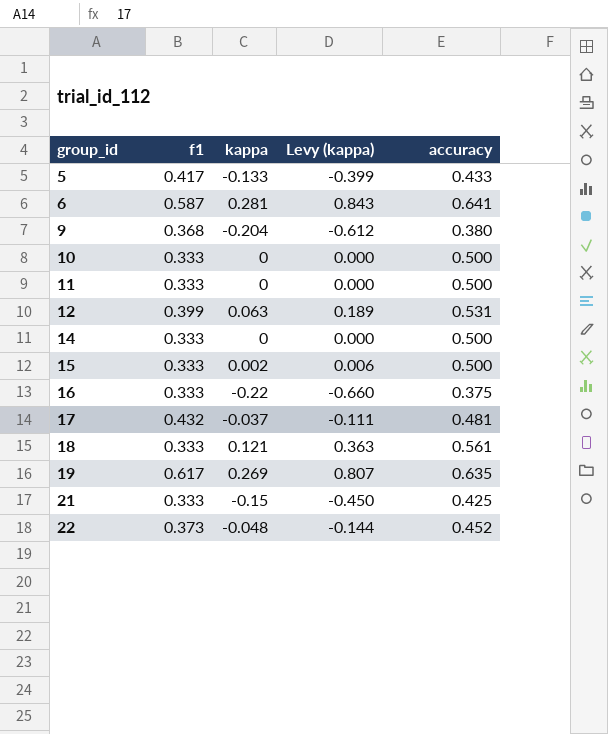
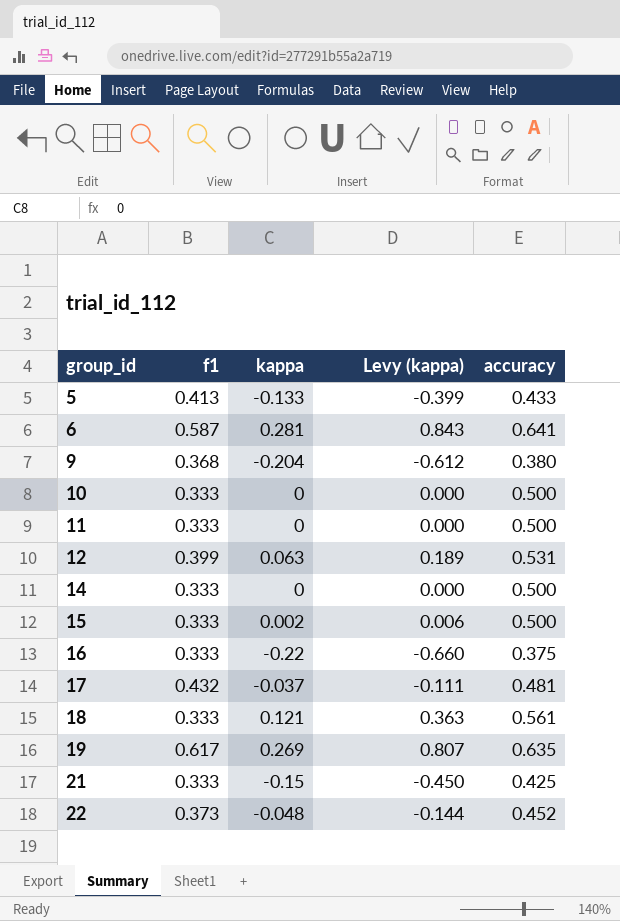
5 | f1: 0.417 -> 0.413

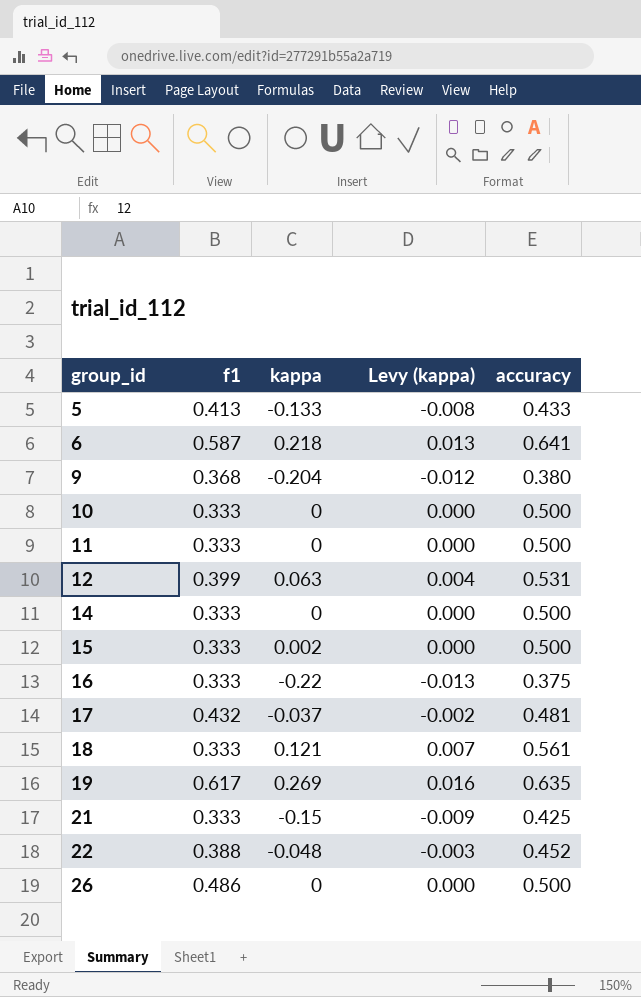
column Levy (kappa) | formula: [kappa] * 3 -> [kappa] * 0.06
6 | kappa: 0.281 -> 0.218
22 | f1: 0.373 -> 0.388
row 26: none -> 0.486 | 0 | 0.000 | 0.500

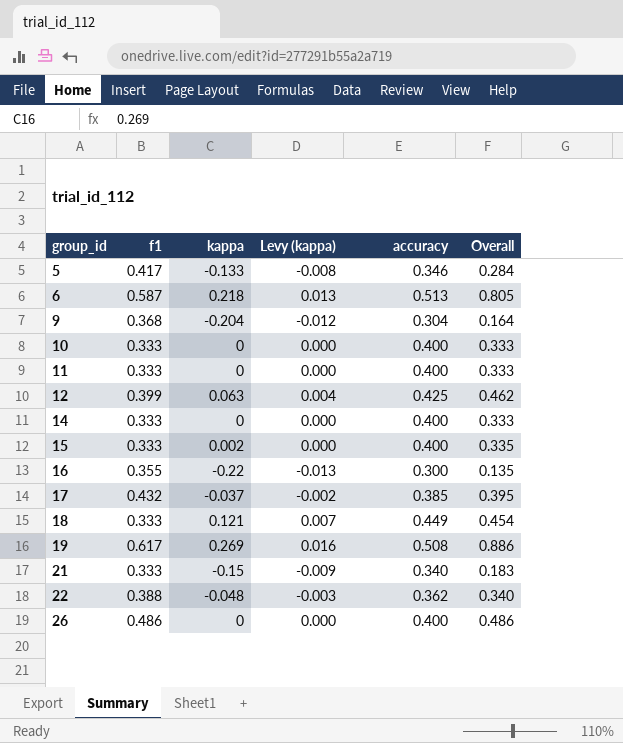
column Overall | formula: none -> [f1] + [kappa]
5 | f1: 0.413 -> 0.417
5 | accuracy: 0.433 -> 0.346
6 | accuracy: 0.641 -> 0.513
9 | accuracy: 0.380 -> 0.304
10 | accuracy: 0.500 -> 0.400
11 | accuracy: 0.500 -> 0.400
12 | accuracy: 0.531 -> 0.425
14 | accuracy: 0.500 -> 0.400
15 | accuracy: 0.500 -> 0.400
16 | f1: 0.333 -> 0.355
16 | accuracy: 0.375 -> 0.300
17 | accuracy: 0.481 -> 0.385
18 | accuracy: 0.561 -> 0.449
19 | accuracy: 0.635 -> 0.508
21 | accuracy: 0.425 -> 0.340
22 | accuracy: 0.452 -> 0.362
26 | accuracy: 0.500 -> 0.400

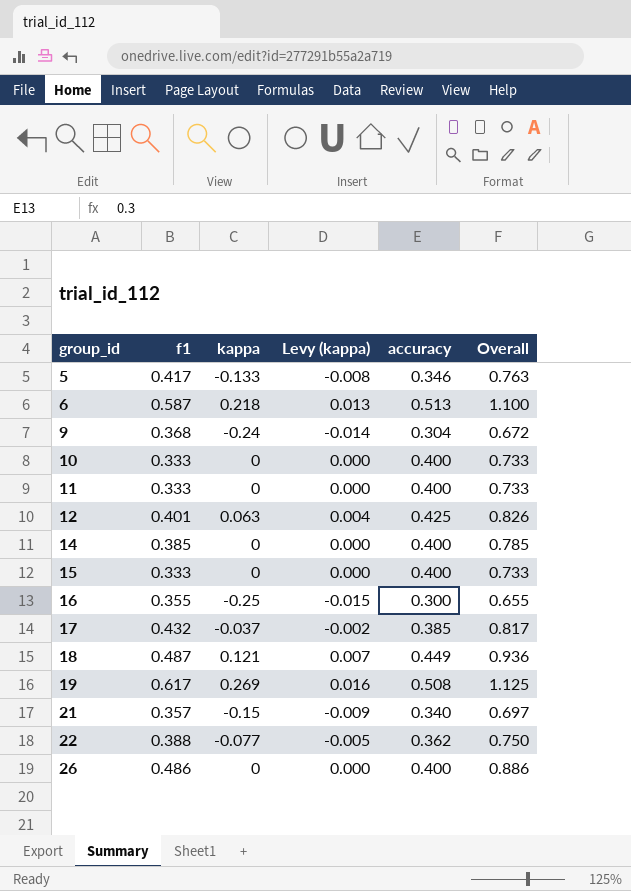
column Overall | formula: [f1] + [kappa] -> [f1] + [accuracy]
9 | kappa: -0.204 -> -0.24
9 | Levy (kappa): -0.012 -> -0.014
12 | f1: 0.399 -> 0.401
14 | f1: 0.333 -> 0.385
15 | kappa: 0.002 -> 0
16 | kappa: -0.22 -> -0.25
16 | Levy (kappa): -0.013 -> -0.015
18 | f1: 0.333 -> 0.487
21 | f1: 0.333 -> 0.357
22 | kappa: -0.048 -> -0.077
22 | Levy (kappa): -0.003 -> -0.005

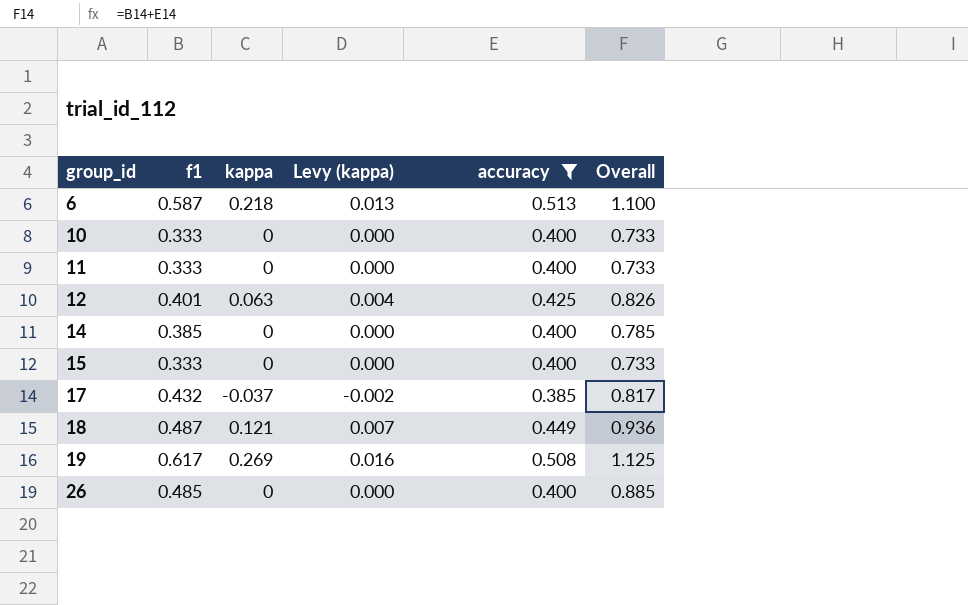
filter: none -> accuracy >= 0.385
26 | f1: 0.486 -> 0.485
26 | Overall: 0.886 -> 0.885

